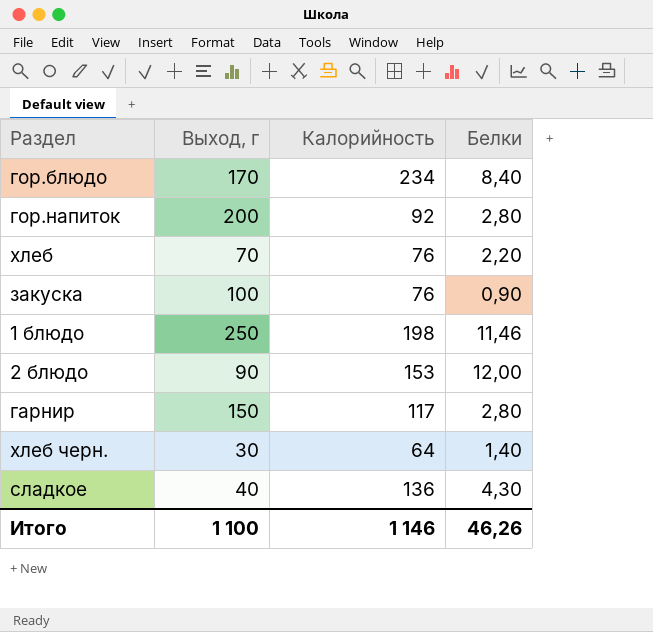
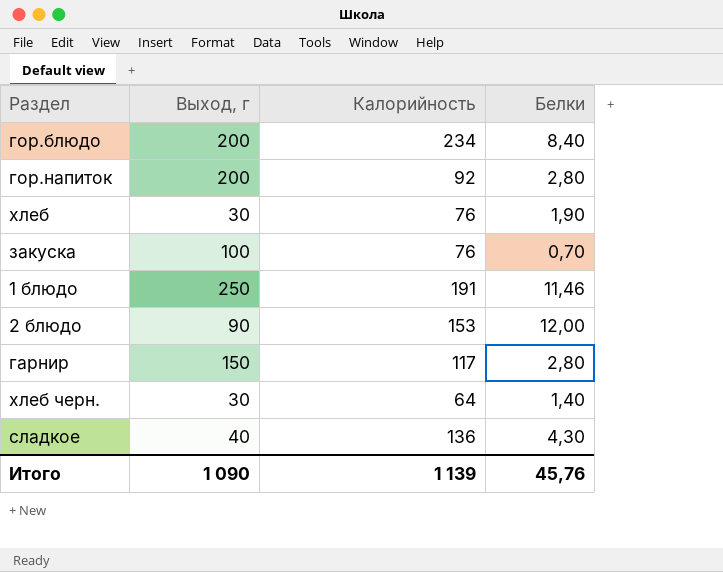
гор.блюдо | Выход, г: 170 -> 200
хлеб | Выход, г: 70 -> 30
хлеб | Белки: 2,20 -> 1,90
закуска | Белки: 0,90 -> 0,70
1 блюдо | Калорийность: 198 -> 191
Итого | Выход, г: 1 100 -> 1 090
Итого | Калорийность: 1 146 -> 1 139
Итого | Белки: 46,26 -> 45,76

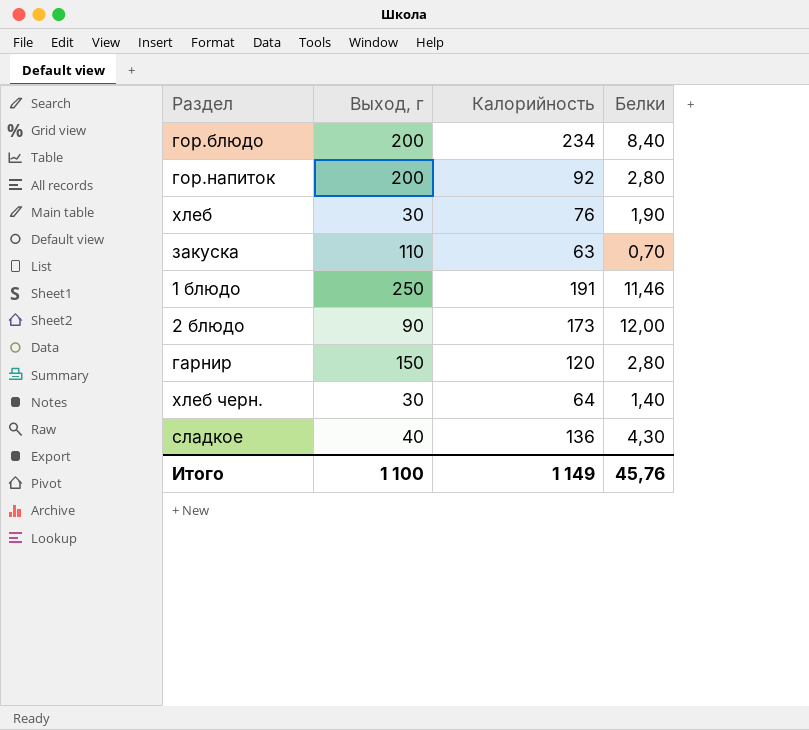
закуска | Выход, г: 100 -> 110
закуска | Калорийность: 76 -> 63
2 блюдо | Калорийность: 153 -> 173
гарнир | Калорийность: 117 -> 120
Итого | Выход, г: 1 090 -> 1 100
Итого | Калорийность: 1 139 -> 1 149

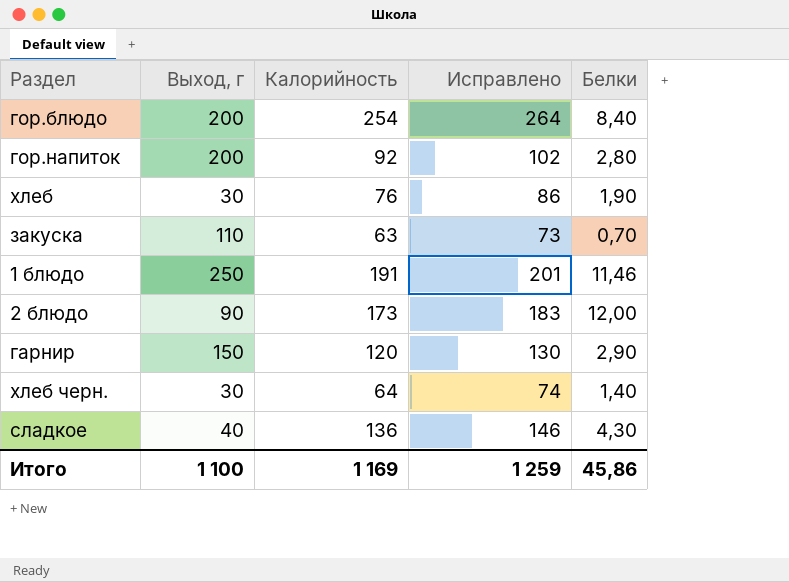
column Исправлено | formula: none -> [Калорийность] + 10
гор.блюдо | Калорийность: 234 -> 254
гарнир | Белки: 2,80 -> 2,90
Итого | Калорийность: 1 149 -> 1 169
Итого | Белки: 45,76 -> 45,86

